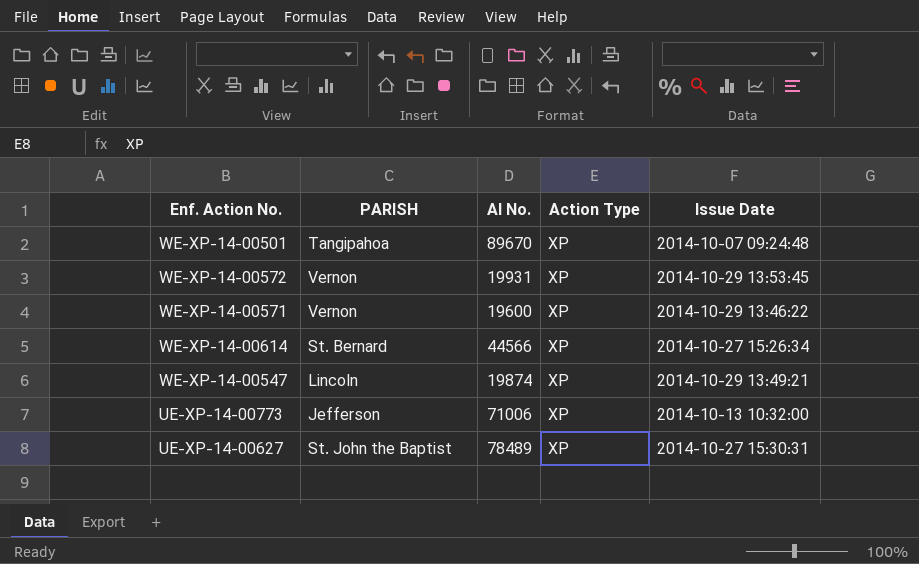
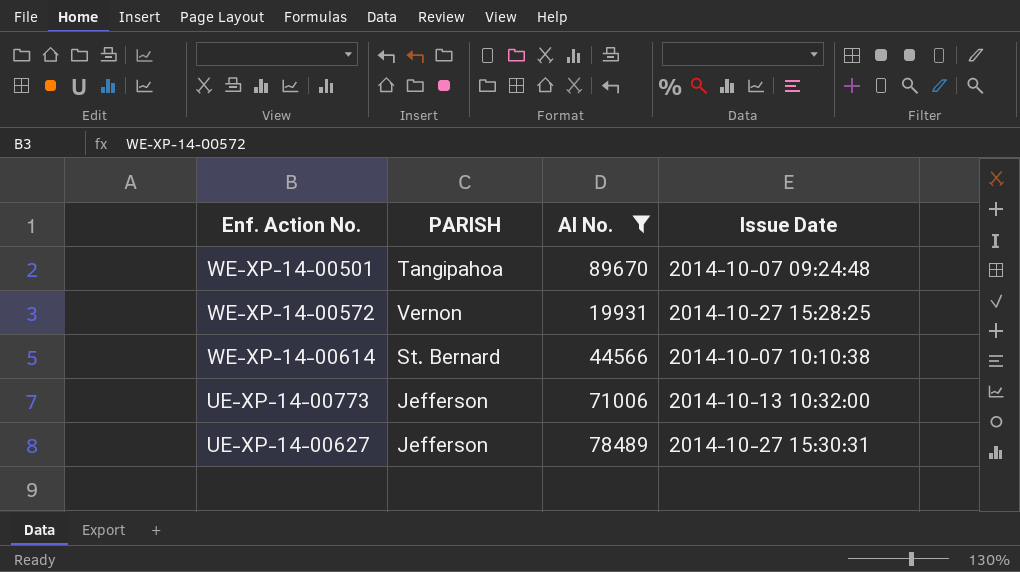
filter: none -> AI No. >= 19931
column Action Type | position: 4 -> none
WE-XP-14-00572 | Issue Date: 2014-10-29 13:53:45 -> 2014-10-27 15:28:25
WE-XP-14-00614 | Issue Date: 2014-10-27 15:26:34 -> 2014-10-07 10:10:38
UE-XP-14-00627 | PARISH: St. John the Baptist -> Jefferson

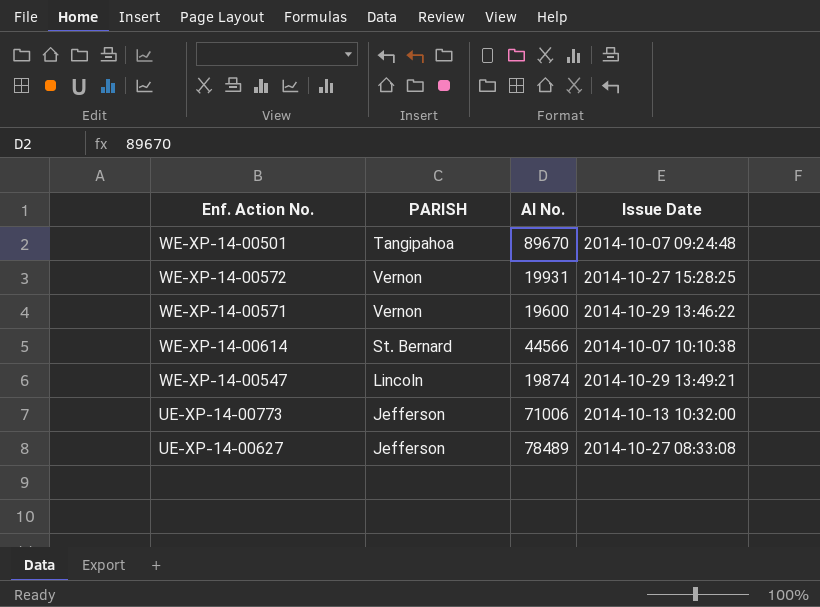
filter: AI No. >= 19931 -> none
UE-XP-14-00627 | Issue Date: 2014-10-27 15:30:31 -> 2014-10-27 08:33:08

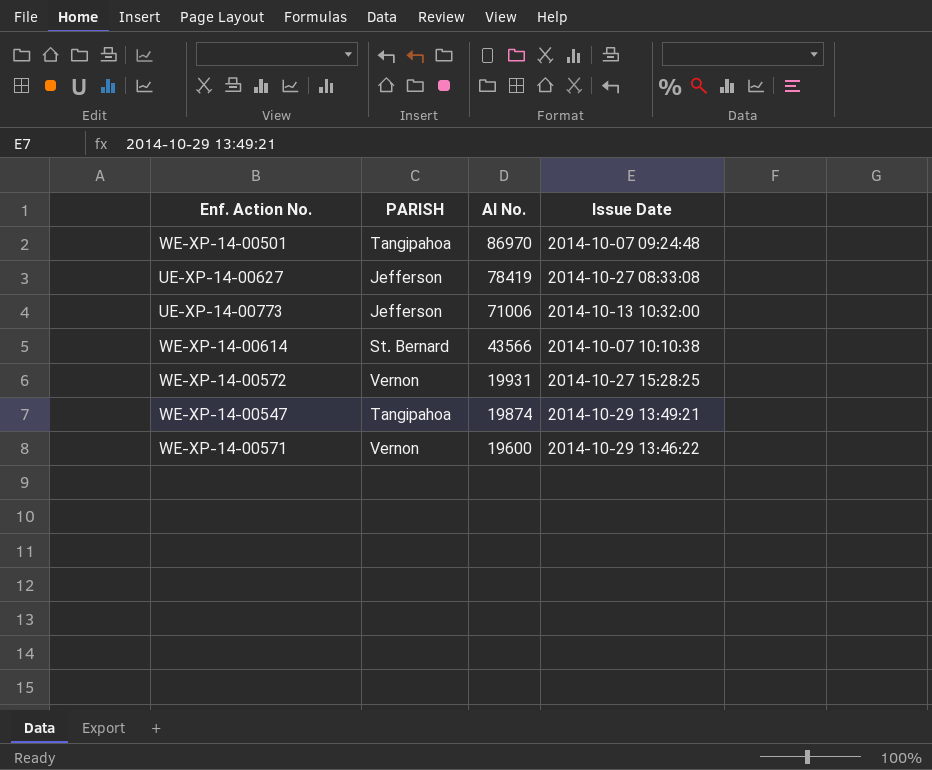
row order: none -> AI No. descending
WE-XP-14-00501 | AI No.: 89670 -> 86970
UE-XP-14-00627 | AI No.: 78489 -> 78419
WE-XP-14-00614 | AI No.: 44566 -> 43566
WE-XP-14-00547 | PARISH: Lincoln -> Tangipahoa

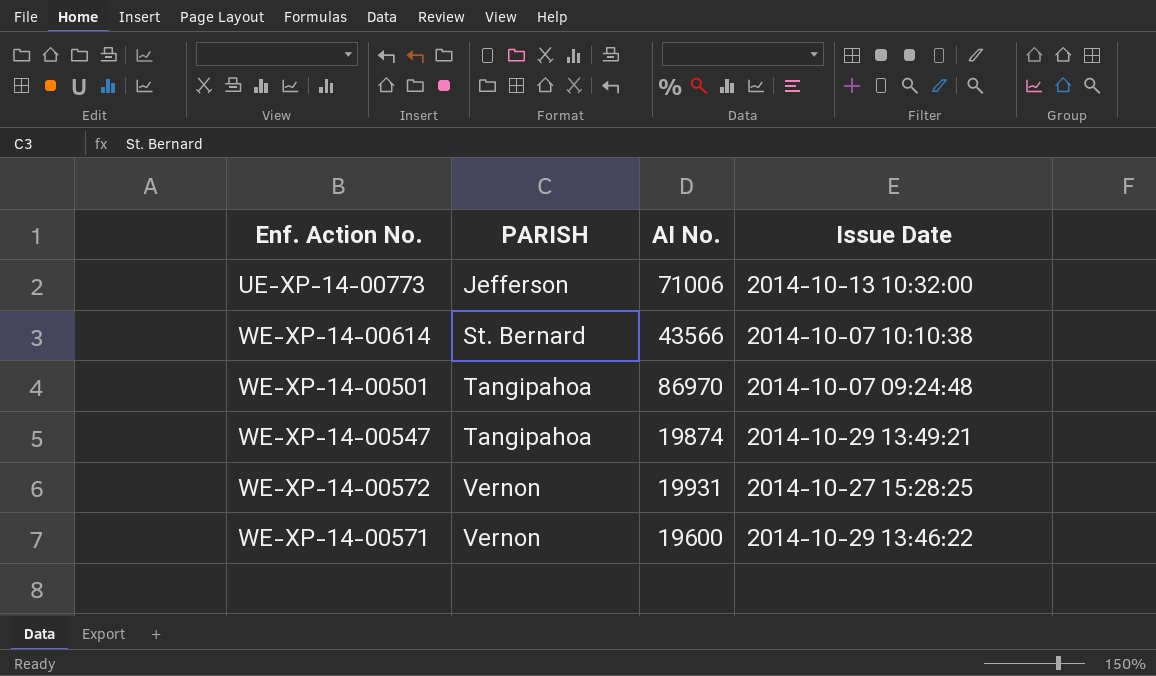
row order: AI No. descending -> PARISH ascending
row UE-XP-14-00627: Jefferson | 78419 | 2014-10-27 08:33:08 -> none

